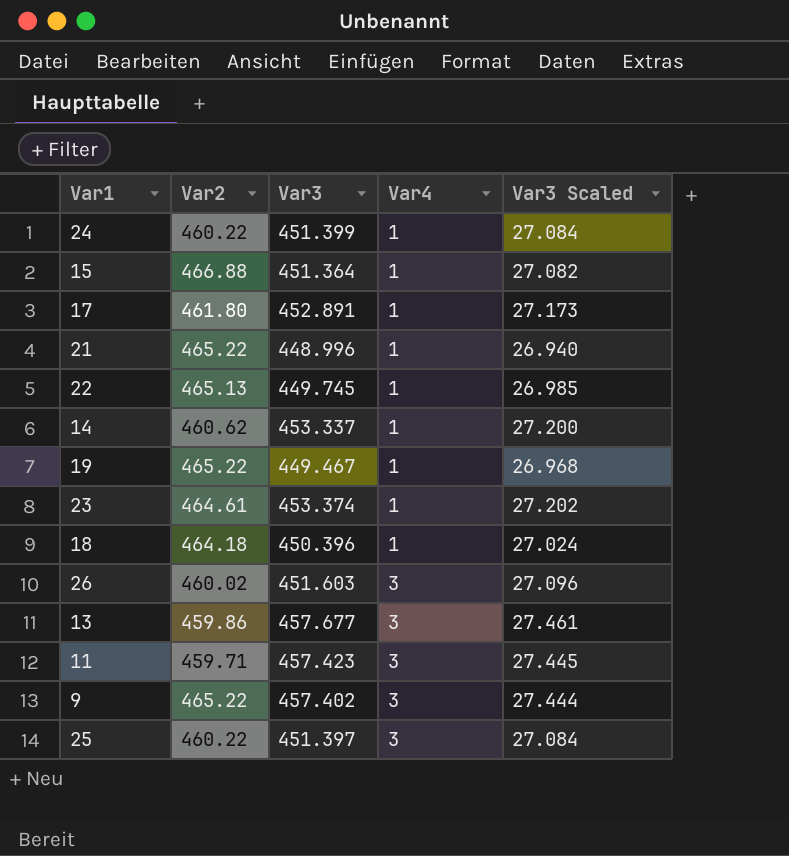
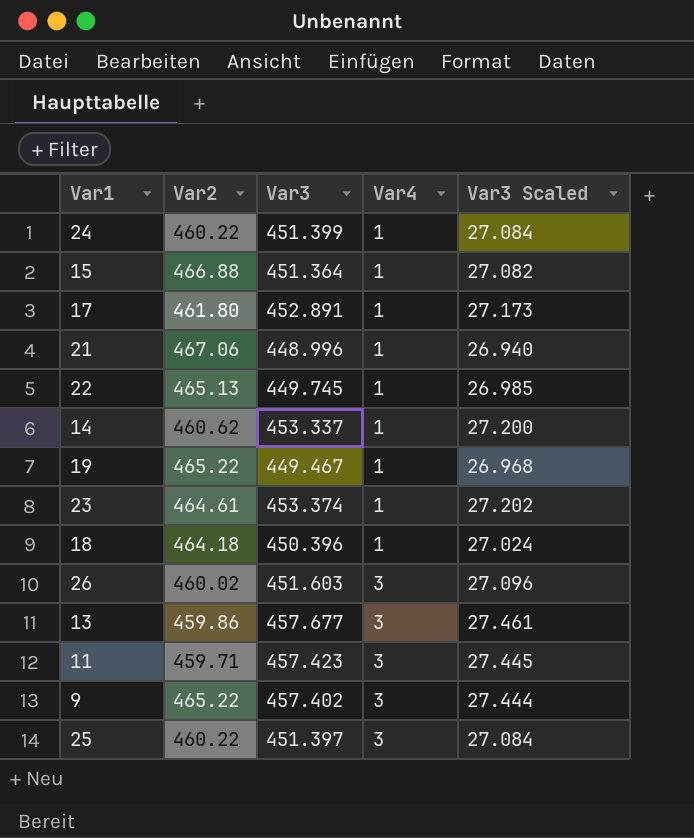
21 | Var2: 465.22 -> 467.06

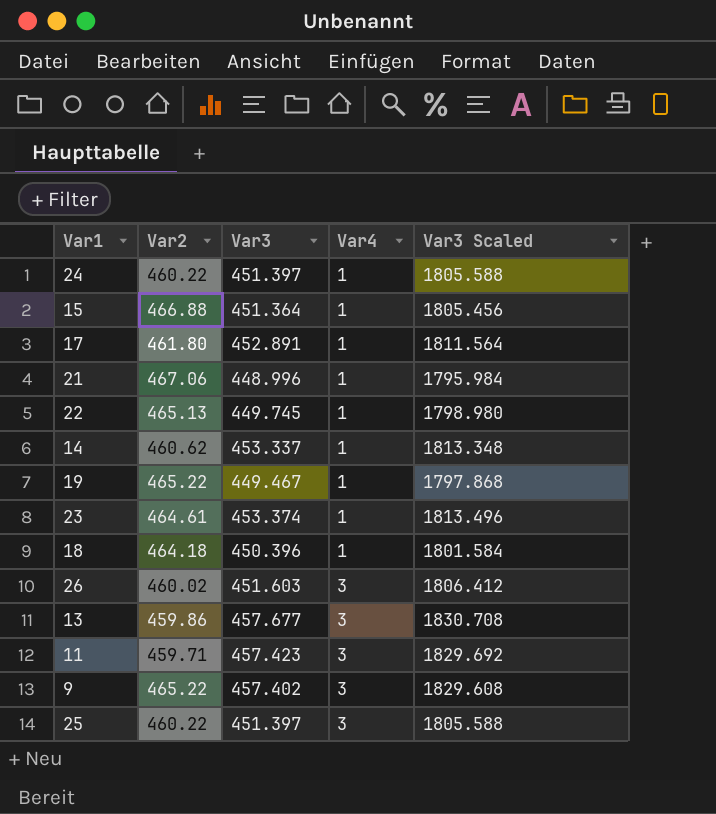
column Var3 Scaled | formula: [Var3] * 0.06 -> [Var3] * 4
24 | Var3: 451.399 -> 451.397

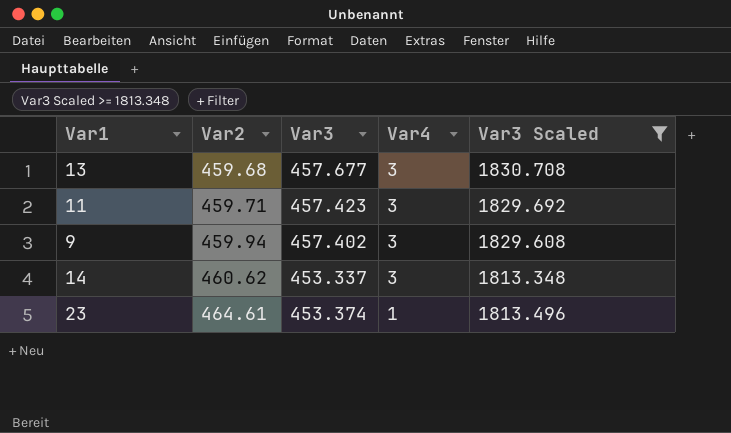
filter: none -> Var3 Scaled >= 1813.348
row order: Var4 ascending -> Var2 ascending
13 | Var2: 459.86 -> 459.68
9 | Var2: 465.22 -> 459.94
14 | Var4: 1 -> 3

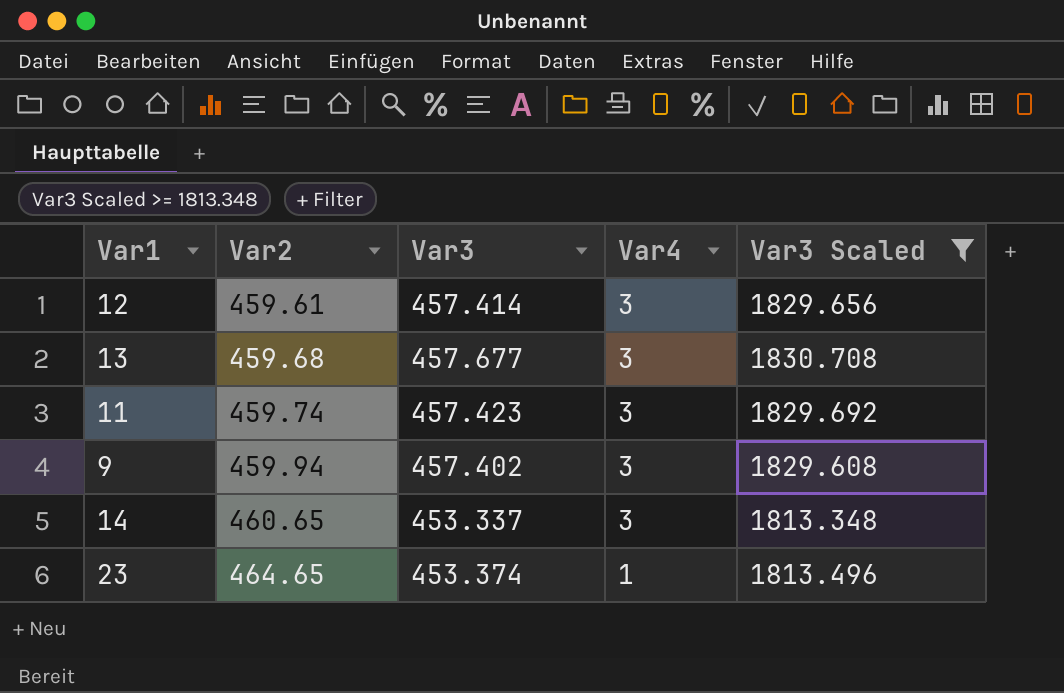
row 12: none -> 459.61 | 457.414 | 3 | 1829.656
11 | Var2: 459.71 -> 459.74
14 | Var2: 460.62 -> 460.65
23 | Var2: 464.61 -> 464.65

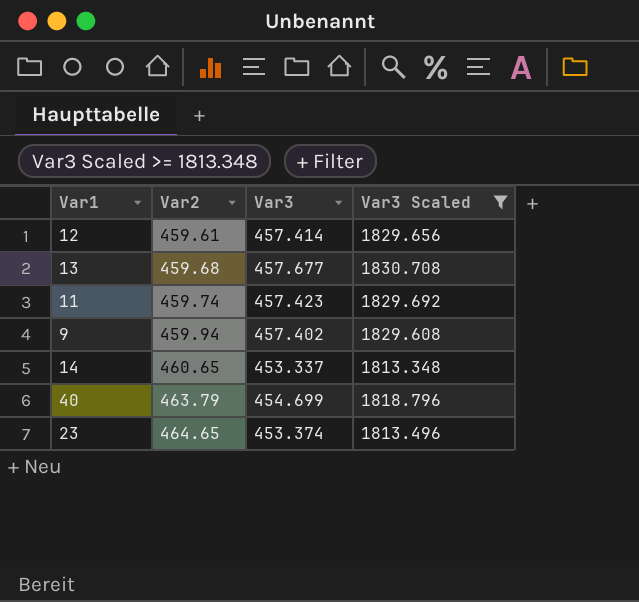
column Var4 | position: 4 -> none
row 40: none -> 463.79 | 454.699 | 1818.796

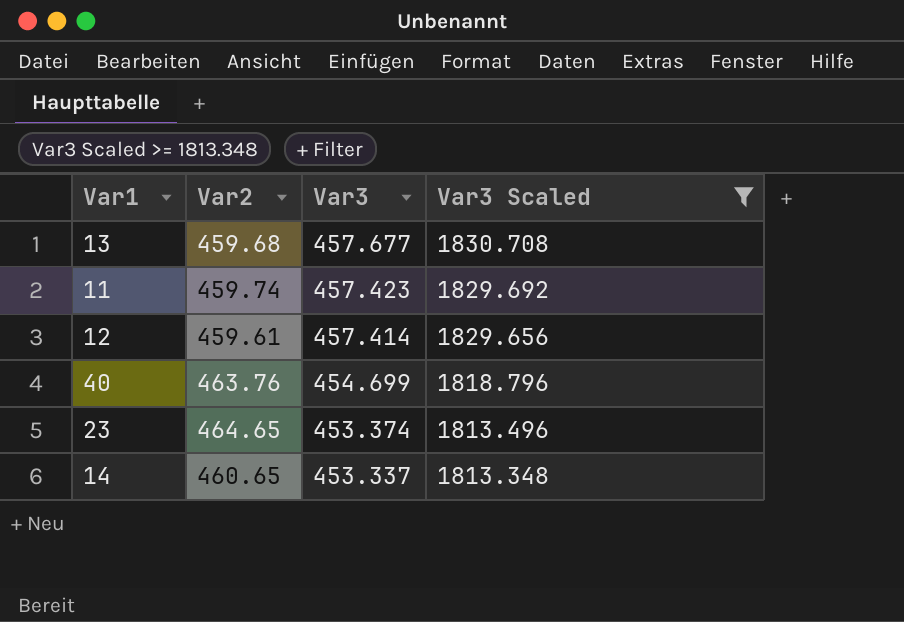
row order: Var2 ascending -> Var3 descending
row 9: 459.94 | 457.402 | 1829.608 -> none
40 | Var2: 463.79 -> 463.76

